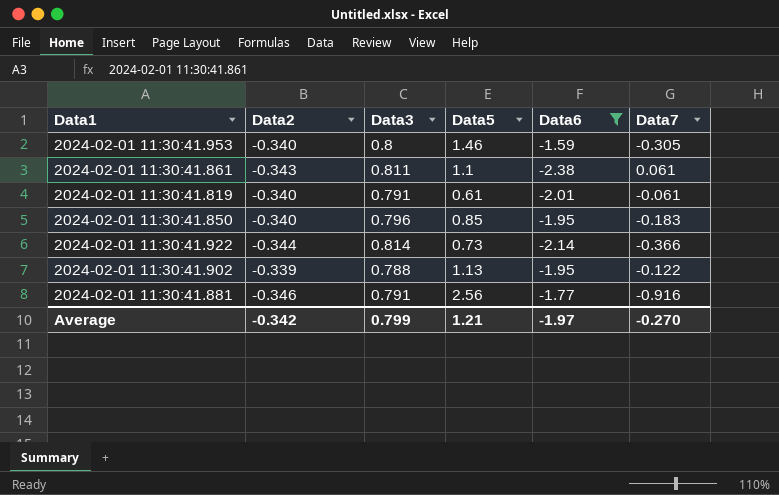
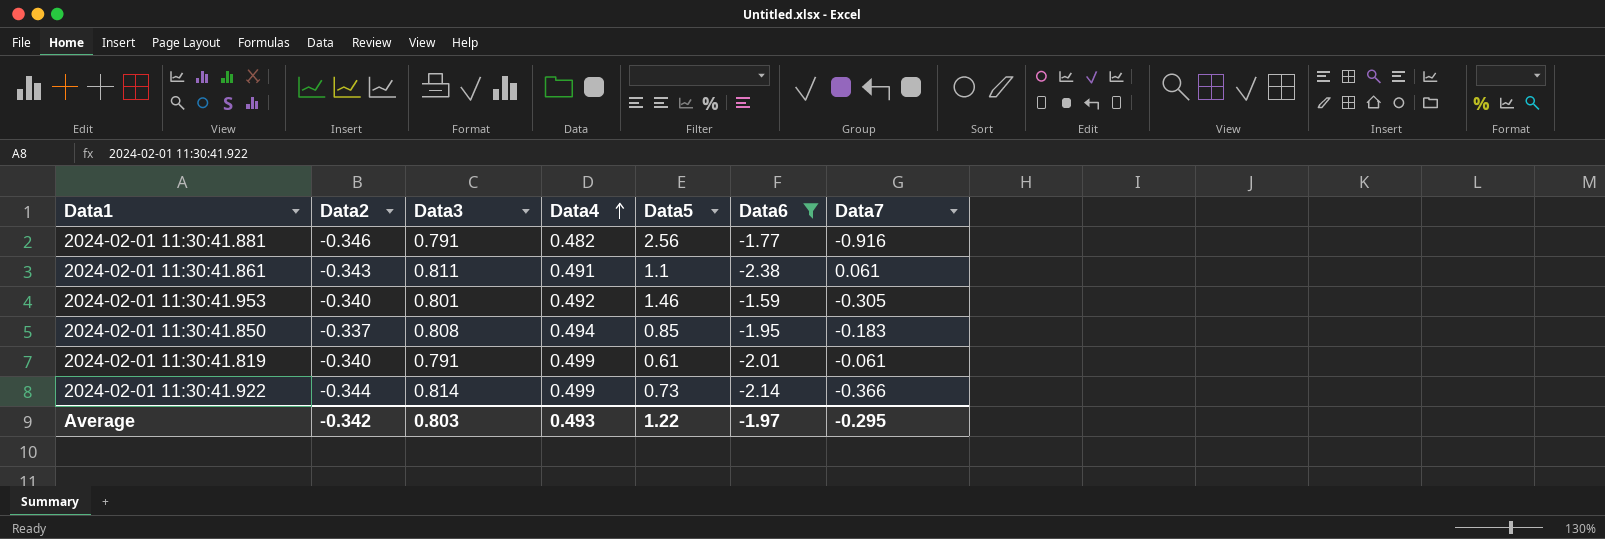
row order: none -> Data4 ascending
column Data4 | position: none -> 4
row 2024-02-01 11:30:41.902: -0.339 | 0.788 | 1.13 | -1.95 | -0.122 -> none
2024-02-01 11:30:41.953 | Data3: 0.8 -> 0.801
2024-02-01 11:30:41.850 | Data2: -0.340 -> -0.337
2024-02-01 11:30:41.850 | Data3: 0.796 -> 0.808
Average | Data3: 0.799 -> 0.803
Average | Data5: 1.21 -> 1.22
Average | Data7: -0.270 -> -0.295

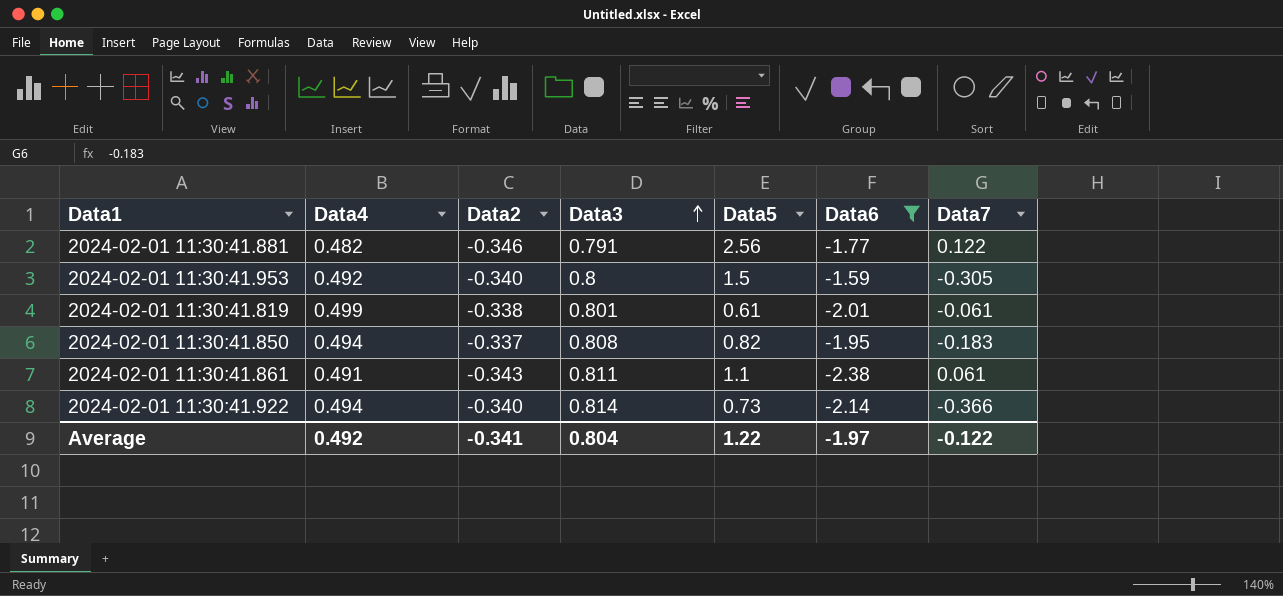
row order: Data4 ascending -> Data3 ascending
column Data4 | position: 4 -> 2
2024-02-01 11:30:41.881 | Data7: -0.916 -> 0.122
2024-02-01 11:30:41.953 | Data3: 0.801 -> 0.8
2024-02-01 11:30:41.953 | Data5: 1.46 -> 1.5
2024-02-01 11:30:41.819 | Data2: -0.340 -> -0.338
2024-02-01 11:30:41.819 | Data3: 0.791 -> 0.801
2024-02-01 11:30:41.850 | Data5: 0.85 -> 0.82
2024-02-01 11:30:41.922 | Data4: 0.499 -> 0.494
2024-02-01 11:30:41.922 | Data2: -0.344 -> -0.340
Average | Data4: 0.493 -> 0.492
Average | Data2: -0.342 -> -0.341
Average | Data3: 0.803 -> 0.804
Average | Data7: -0.295 -> -0.122

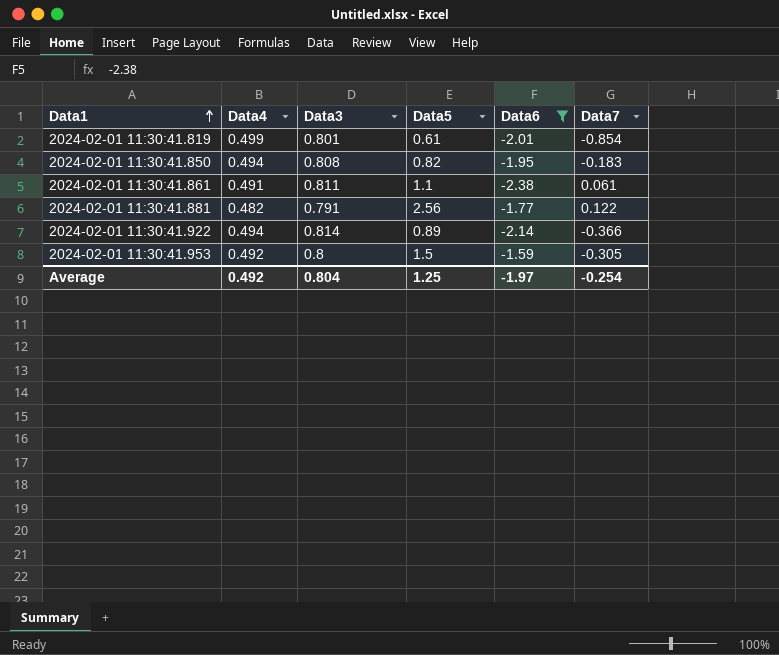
row order: Data3 ascending -> Data1 ascending
column Data2 | position: 3 -> none
2024-02-01 11:30:41.819 | Data7: -0.061 -> -0.854
2024-02-01 11:30:41.922 | Data5: 0.73 -> 0.89
Average | Data5: 1.22 -> 1.25
Average | Data7: -0.122 -> -0.254

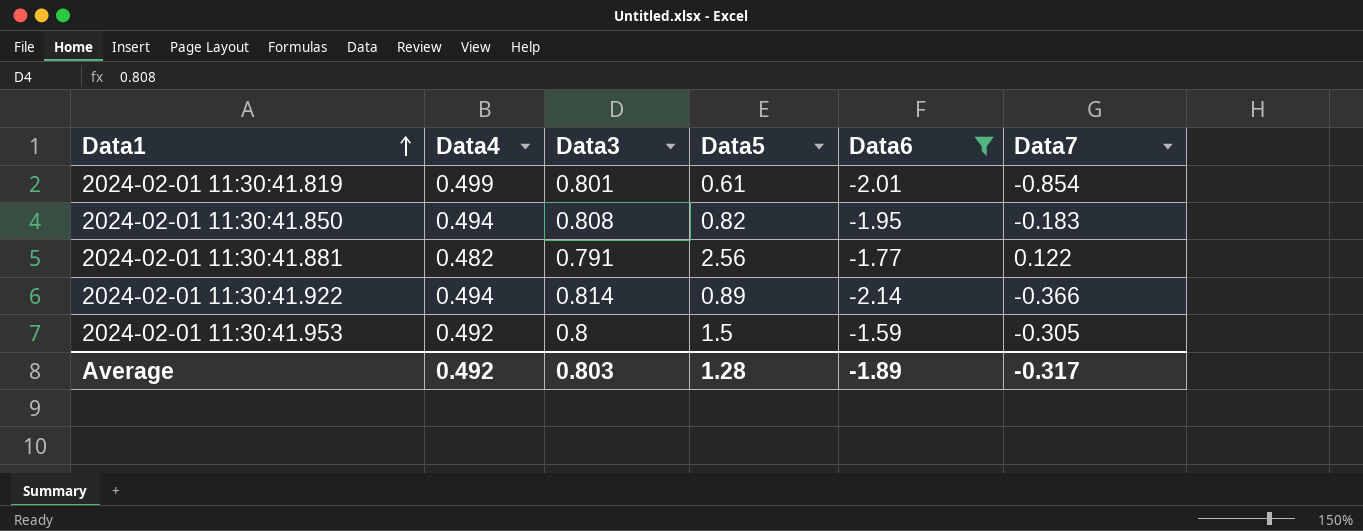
row 2024-02-01 11:30:41.861: 0.491 | 0.811 | 1.1 | -2.38 | 0.061 -> none
Average | Data3: 0.804 -> 0.803
Average | Data5: 1.25 -> 1.28
Average | Data6: -1.97 -> -1.89
Average | Data7: -0.254 -> -0.317

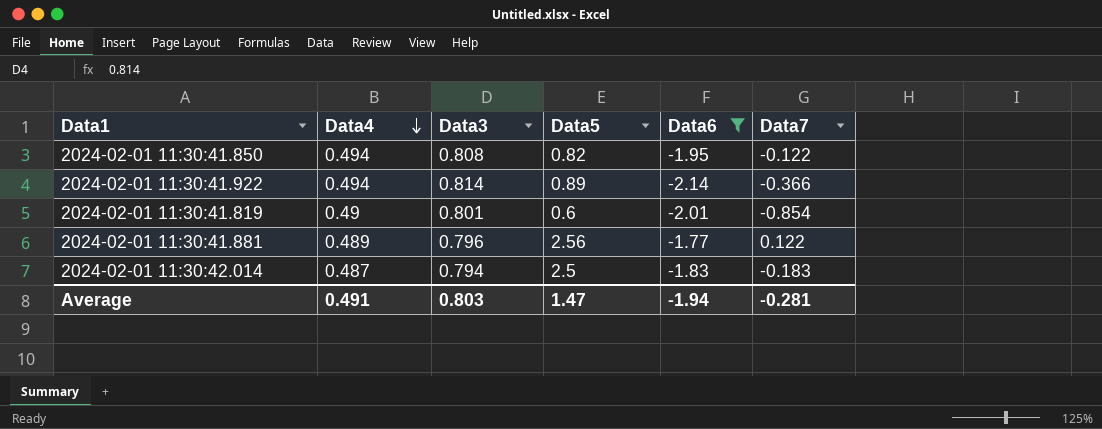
row order: Data1 ascending -> Data4 descending
row 2024-02-01 11:30:41.953: 0.492 | 0.8 | 1.5 | -1.59 | -0.305 -> none
2024-02-01 11:30:41.850 | Data7: -0.183 -> -0.122
2024-02-01 11:30:41.819 | Data4: 0.499 -> 0.49
2024-02-01 11:30:41.819 | Data5: 0.61 -> 0.6
2024-02-01 11:30:41.881 | Data4: 0.482 -> 0.489
2024-02-01 11:30:41.881 | Data3: 0.791 -> 0.796
row 2024-02-01 11:30:42.014: none -> 0.487 | 0.794 | 2.5 | -1.83 | -0.183
Average | Data4: 0.492 -> 0.491
Average | Data5: 1.28 -> 1.47
Average | Data6: -1.89 -> -1.94
Average | Data7: -0.317 -> -0.281

